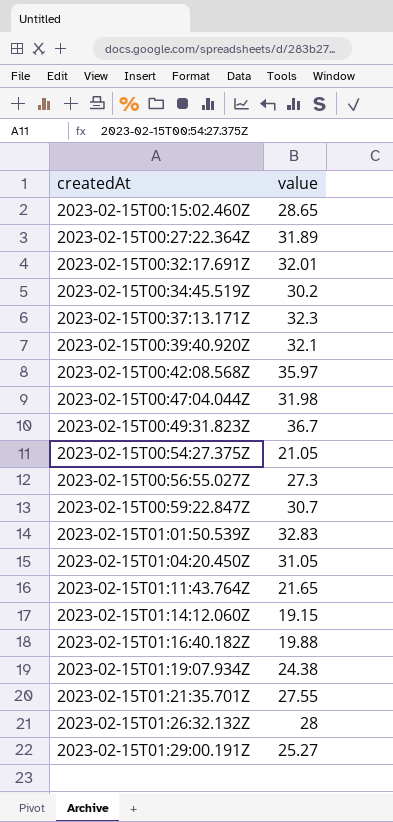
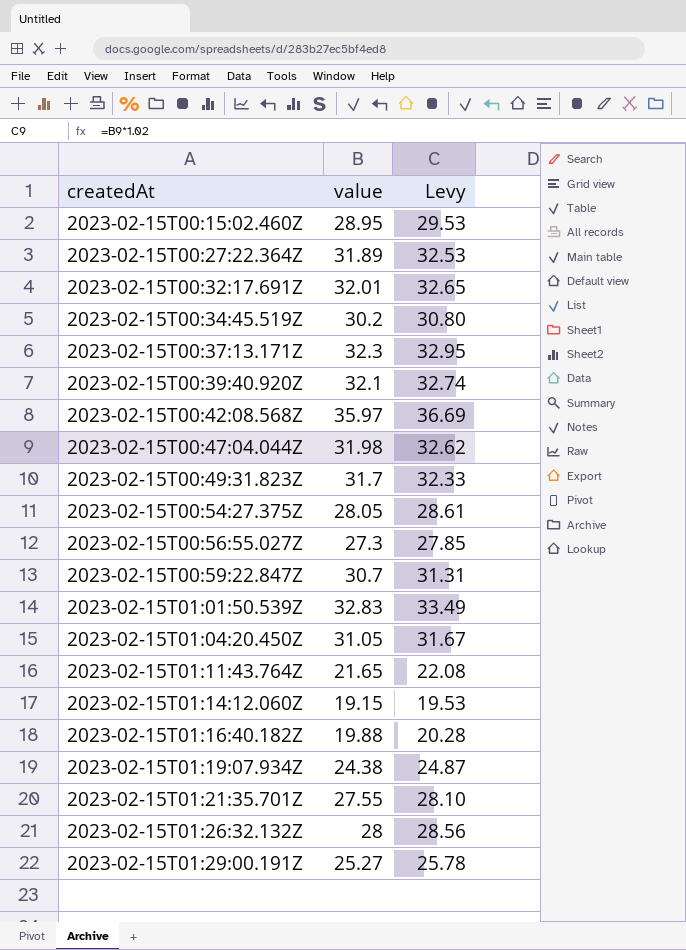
column Levy | formula: none -> [value] * 1.02
2023-02-15T00:15:02.460Z | value: 28.65 -> 28.95
2023-02-15T00:49:31.823Z | value: 36.7 -> 31.7
2023-02-15T00:54:27.375Z | value: 21.05 -> 28.05

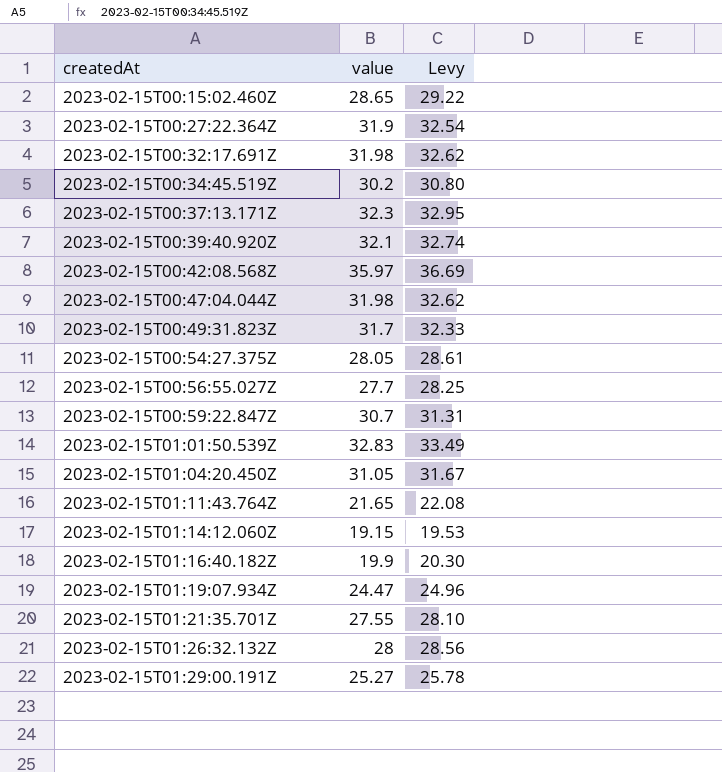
2023-02-15T00:15:02.460Z | value: 28.95 -> 28.65
2023-02-15T00:15:02.460Z | Levy: 29.53 -> 29.22
2023-02-15T00:27:22.364Z | value: 31.89 -> 31.9
2023-02-15T00:27:22.364Z | Levy: 32.53 -> 32.54
2023-02-15T00:32:17.691Z | value: 32.01 -> 31.98
2023-02-15T00:32:17.691Z | Levy: 32.65 -> 32.62
2023-02-15T00:56:55.027Z | value: 27.3 -> 27.7
2023-02-15T00:56:55.027Z | Levy: 27.85 -> 28.25
2023-02-15T01:16:40.182Z | value: 19.88 -> 19.9
2023-02-15T01:16:40.182Z | Levy: 20.28 -> 20.30
2023-02-15T01:19:07.934Z | value: 24.38 -> 24.47
2023-02-15T01:19:07.934Z | Levy: 24.87 -> 24.96

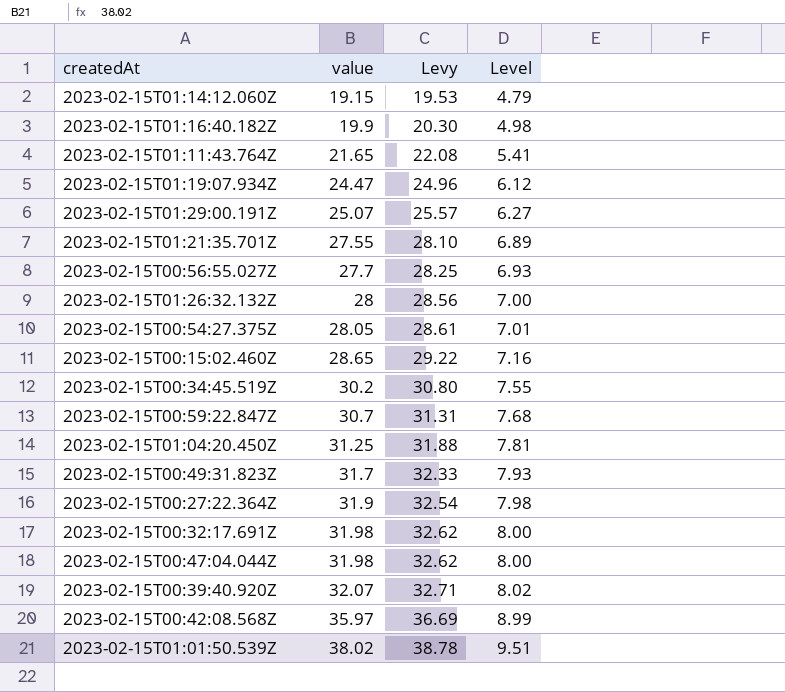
row order: createdAt ascending -> value ascending
column Level | formula: none -> [value] * 0.25
row 2023-02-15T00:37:13.171Z: 32.3 | 32.95 -> none
2023-02-15T01:29:00.191Z | value: 25.27 -> 25.07
2023-02-15T01:29:00.191Z | Levy: 25.78 -> 25.57
2023-02-15T01:04:20.450Z | value: 31.05 -> 31.25
2023-02-15T01:04:20.450Z | Levy: 31.67 -> 31.88
2023-02-15T00:39:40.920Z | value: 32.1 -> 32.07
2023-02-15T00:39:40.920Z | Levy: 32.74 -> 32.71
2023-02-15T01:01:50.539Z | value: 32.83 -> 38.02
2023-02-15T01:01:50.539Z | Levy: 33.49 -> 38.78

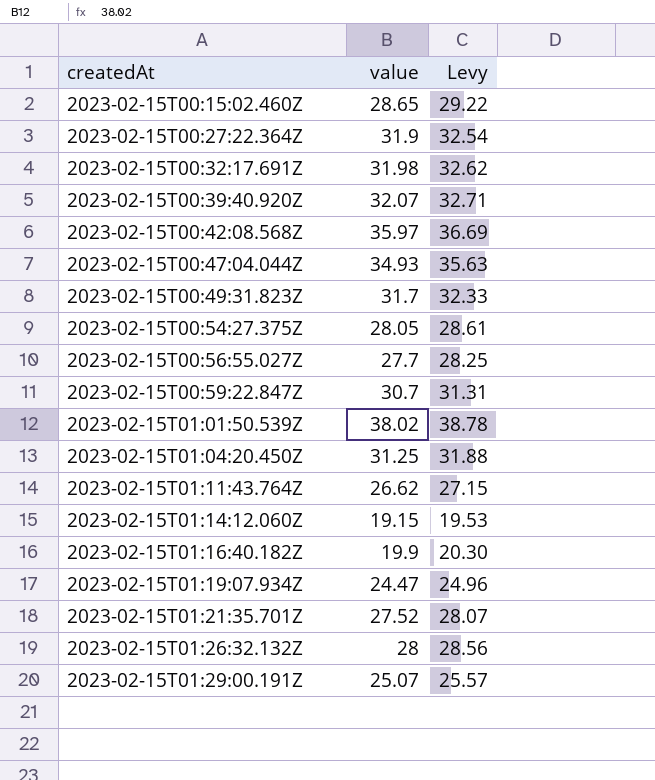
row order: value ascending -> createdAt ascending
column Level | formula: [value] * 0.25 -> none
row 2023-02-15T00:34:45.519Z: 30.2 | 30.80 | 7.55 -> none
2023-02-15T00:47:04.044Z | value: 31.98 -> 34.93
2023-02-15T00:47:04.044Z | Levy: 32.62 -> 35.63
2023-02-15T01:11:43.764Z | value: 21.65 -> 26.62
2023-02-15T01:11:43.764Z | Levy: 22.08 -> 27.15
2023-02-15T01:21:35.701Z | value: 27.55 -> 27.52
2023-02-15T01:21:35.701Z | Levy: 28.10 -> 28.07

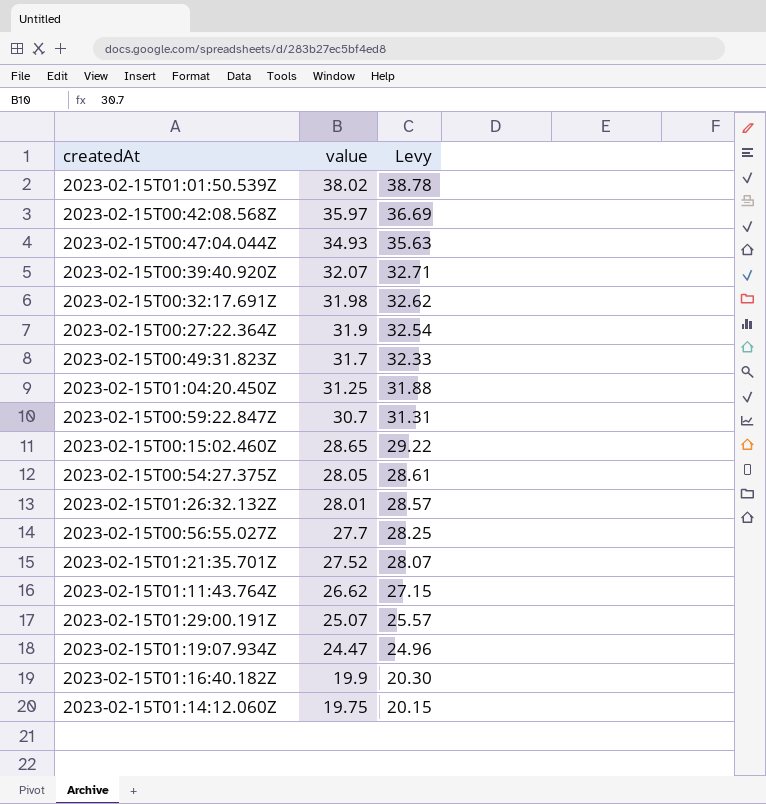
row order: createdAt ascending -> value descending
2023-02-15T01:26:32.132Z | value: 28 -> 28.01
2023-02-15T01:26:32.132Z | Levy: 28.56 -> 28.57
2023-02-15T01:14:12.060Z | value: 19.15 -> 19.75
2023-02-15T01:14:12.060Z | Levy: 19.53 -> 20.15

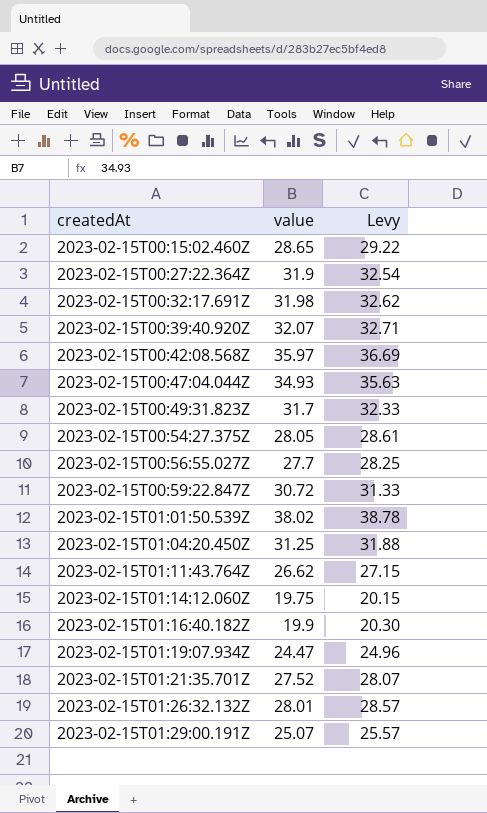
row order: value descending -> createdAt ascending
2023-02-15T00:59:22.847Z | value: 30.7 -> 30.72
2023-02-15T00:59:22.847Z | Levy: 31.31 -> 31.33

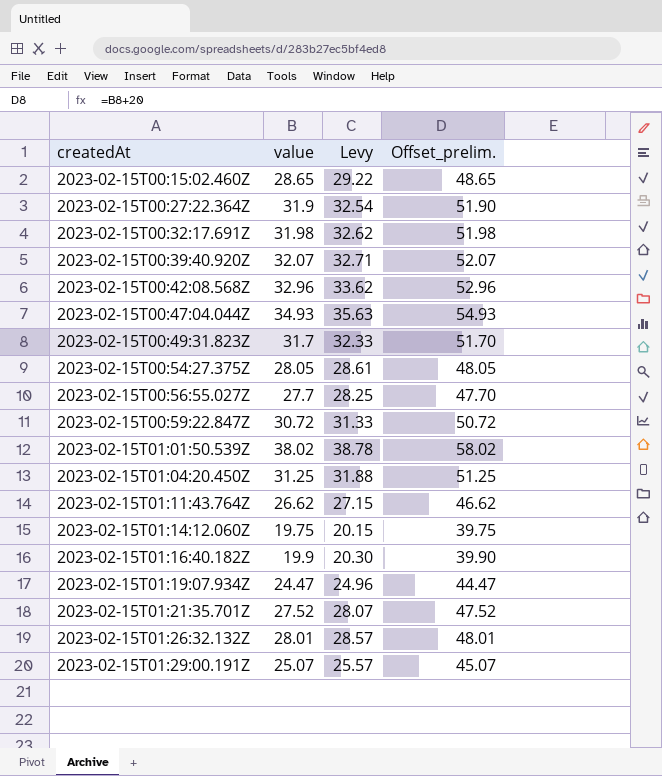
column Offset_prelim. | formula: none -> [value] + 20
2023-02-15T00:42:08.568Z | value: 35.97 -> 32.96
2023-02-15T00:42:08.568Z | Levy: 36.69 -> 33.62

